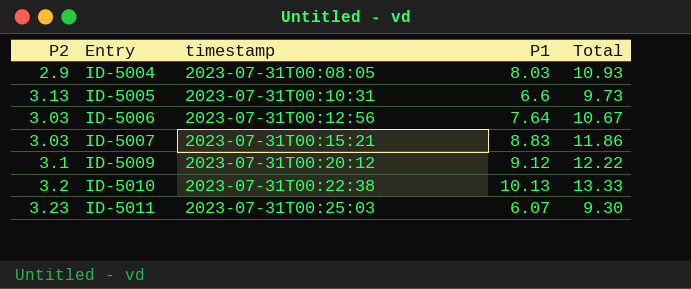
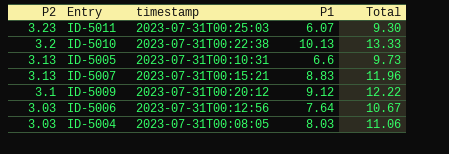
row order: Entry ascending -> P2 descending
ID-5007 | P2: 3.03 -> 3.13
ID-5007 | Total: 11.86 -> 11.96
ID-5004 | P2: 2.9 -> 3.03
ID-5004 | Total: 10.93 -> 11.06

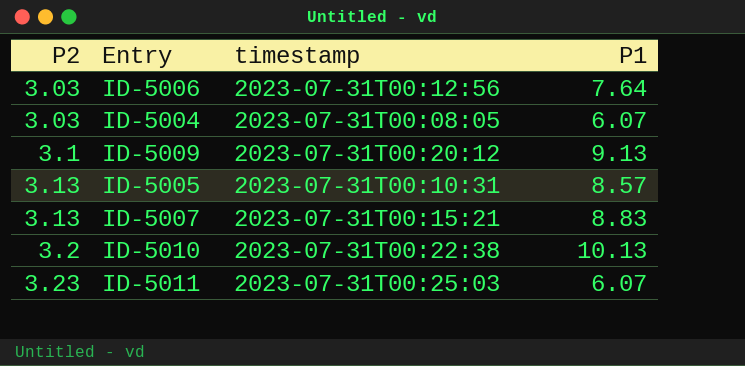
row order: P2 descending -> P2 ascending
column Total | formula: [P2] + [P1] -> none
ID-5004 | P1: 8.03 -> 6.07
ID-5009 | P1: 9.12 -> 9.13
ID-5005 | P1: 6.6 -> 8.57

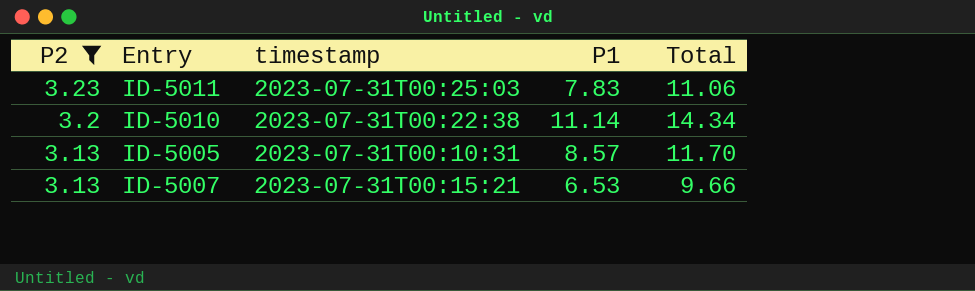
filter: none -> P2 >= 3.13
row order: P2 ascending -> P2 descending
column Total | formula: none -> [P2] + [P1]
ID-5011 | P1: 6.07 -> 7.83
ID-5010 | P1: 10.13 -> 11.14
ID-5007 | P1: 8.83 -> 6.53

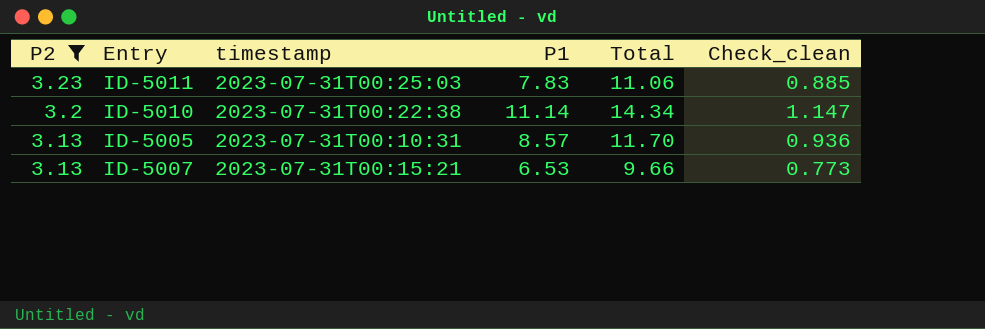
column Check_clean | formula: none -> [Total] * 0.08

